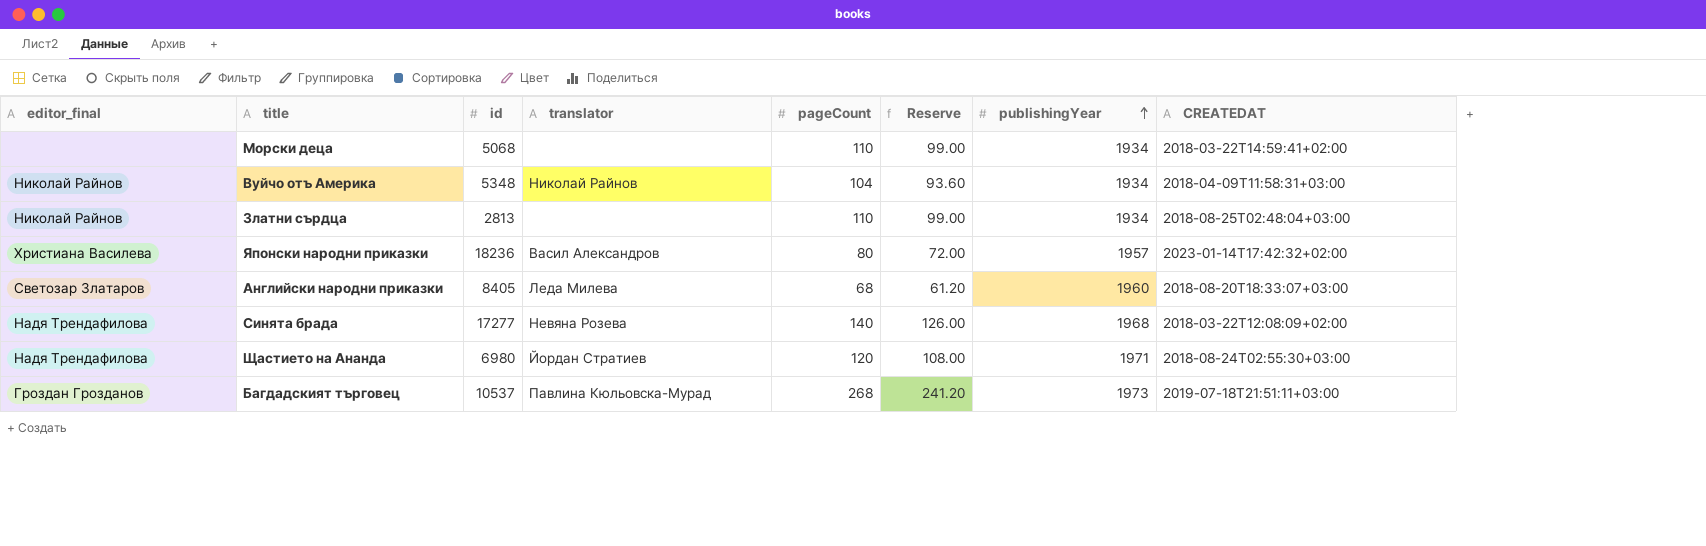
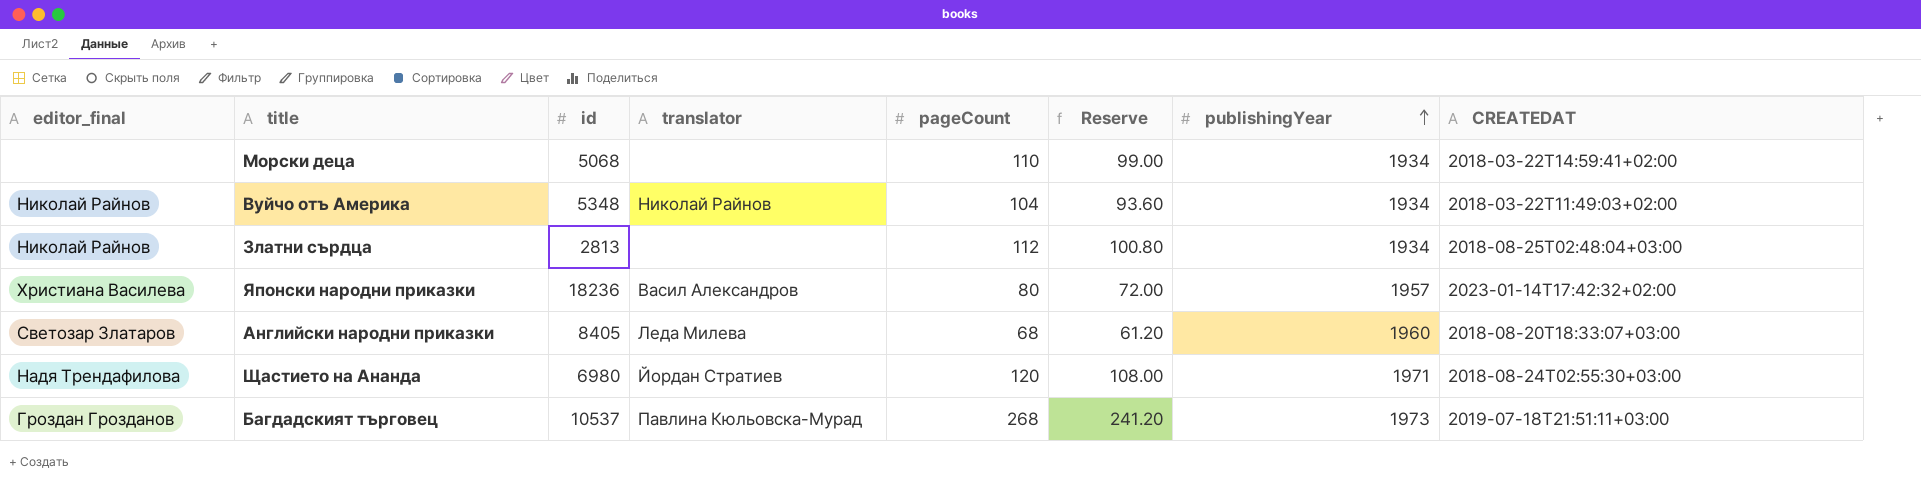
row Синята брада: Надя Трендафилова | 17277 | Невяна Розева | 140 | 126.00 | 1968 | 2018-03-22T12:08:09+02:00 -> none
Вуйчо отъ Америка | CREATEDAT: 2018-04-09T11:58:31+03:00 -> 2018-03-22T11:49:03+02:00
Златни сърдца | pageCount: 110 -> 112
Златни сърдца | Reserve: 99.00 -> 100.80

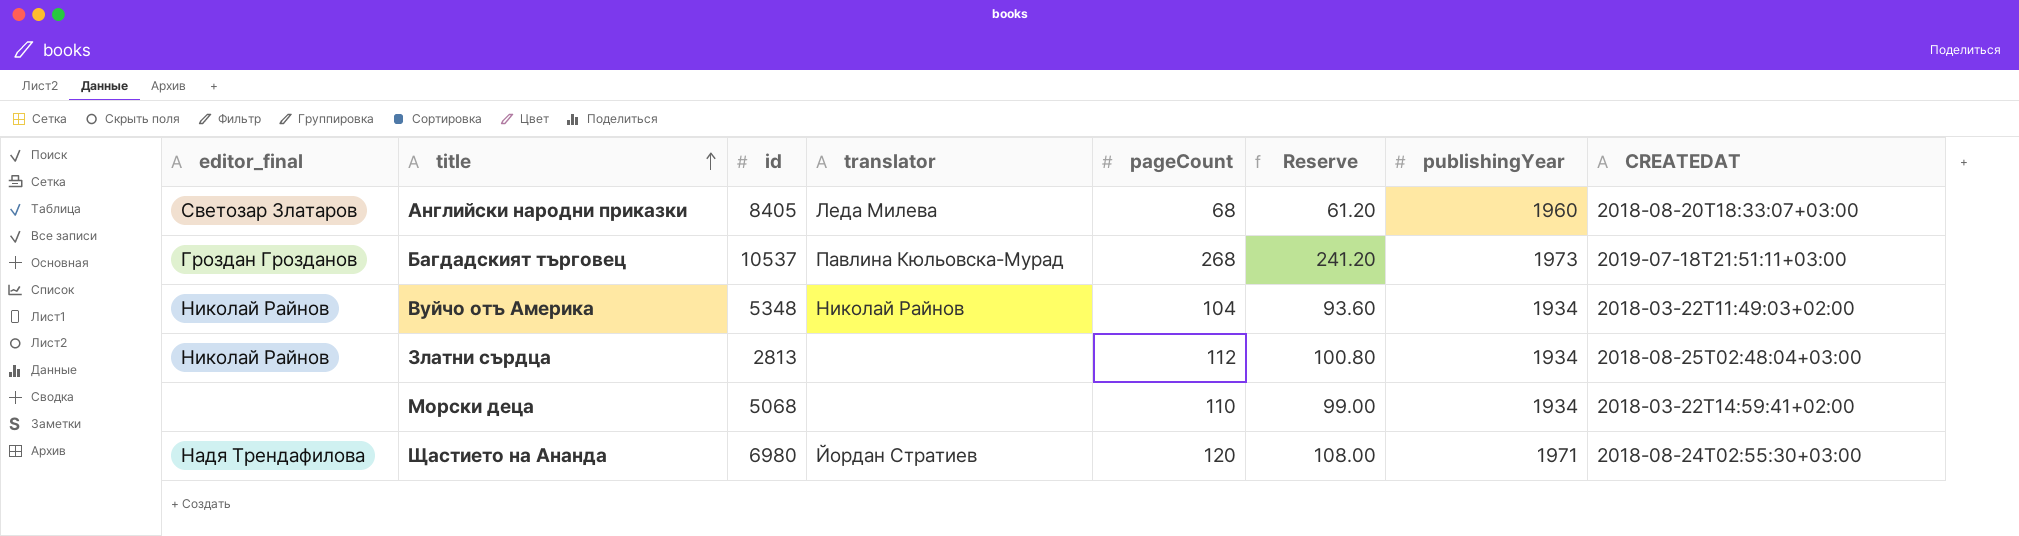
row order: publishingYear ascending -> title ascending
row Японски народни приказки: Христиана Василева | 18236 | Васил Александров | 80 | 72.00 | 1957 | 2023-01-14T17:42:32+02:00 -> none

